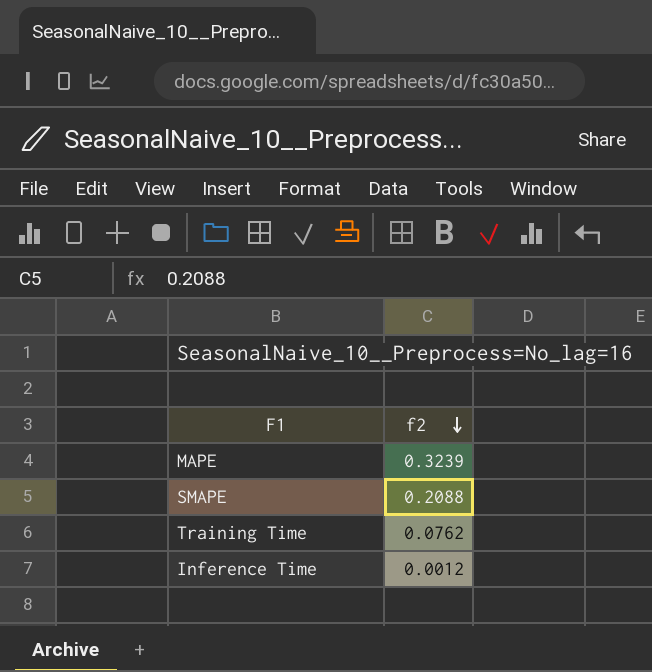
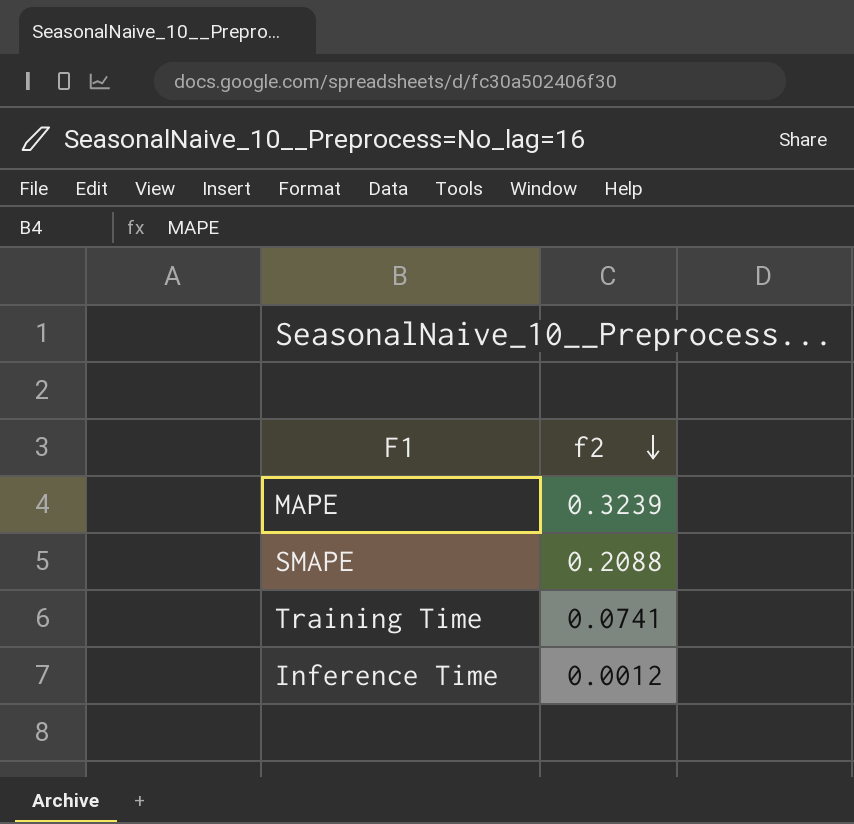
Training Time | f2: 0.0762 -> 0.0741

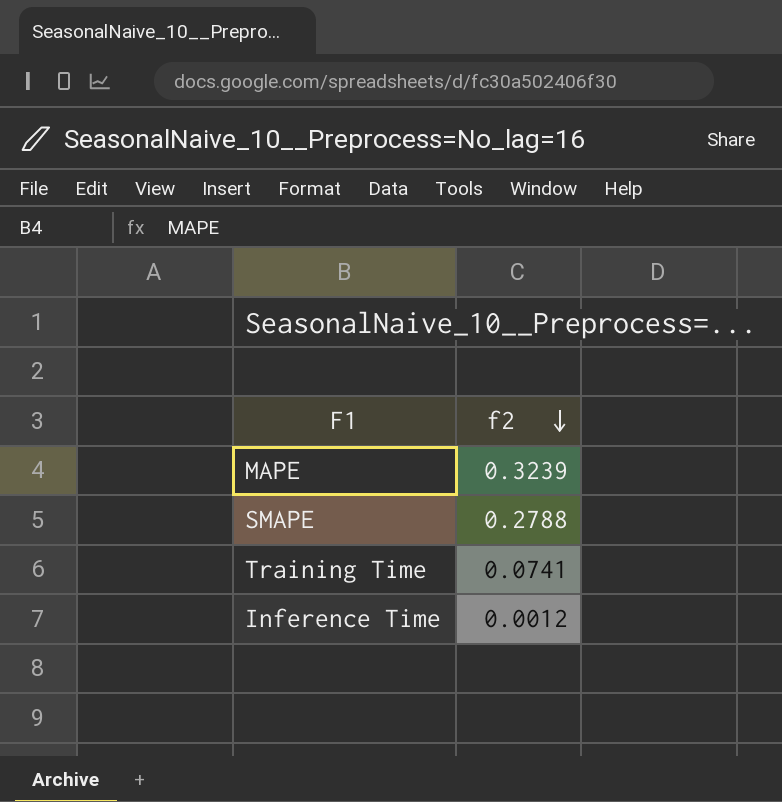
SMAPE | f2: 0.2088 -> 0.2788

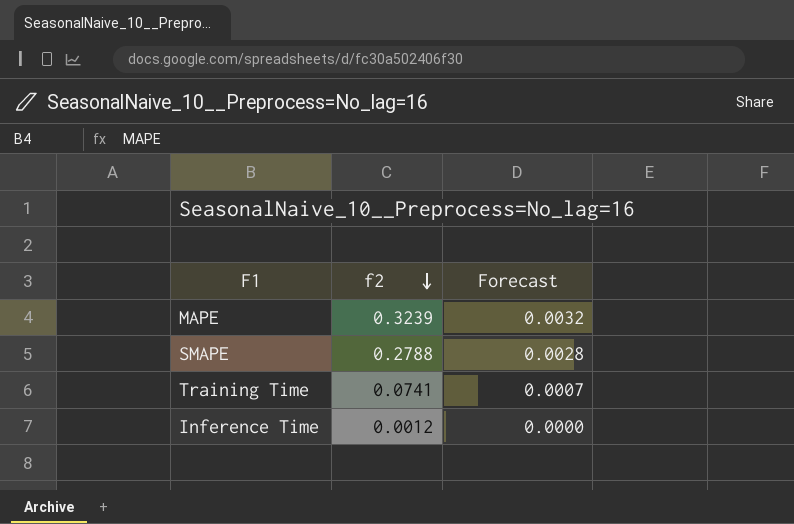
column Forecast | formula: none -> [f2] * 0.01

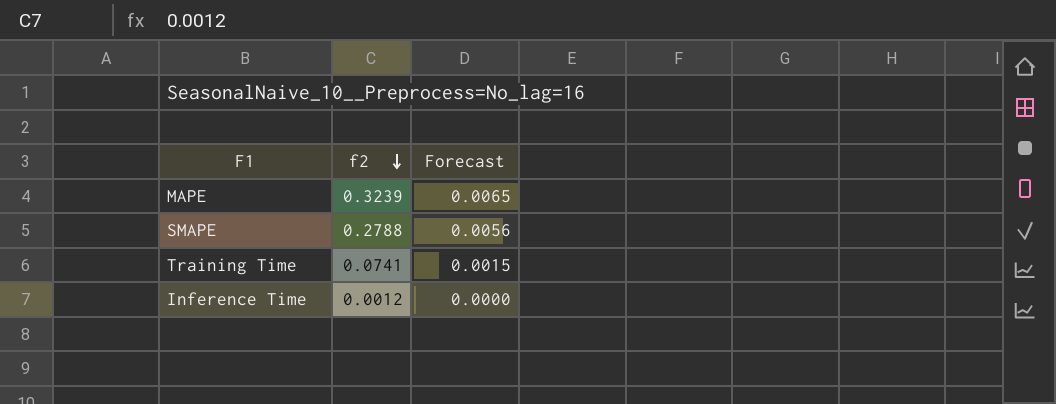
column Forecast | formula: [f2] * 0.01 -> [f2] * 0.02

